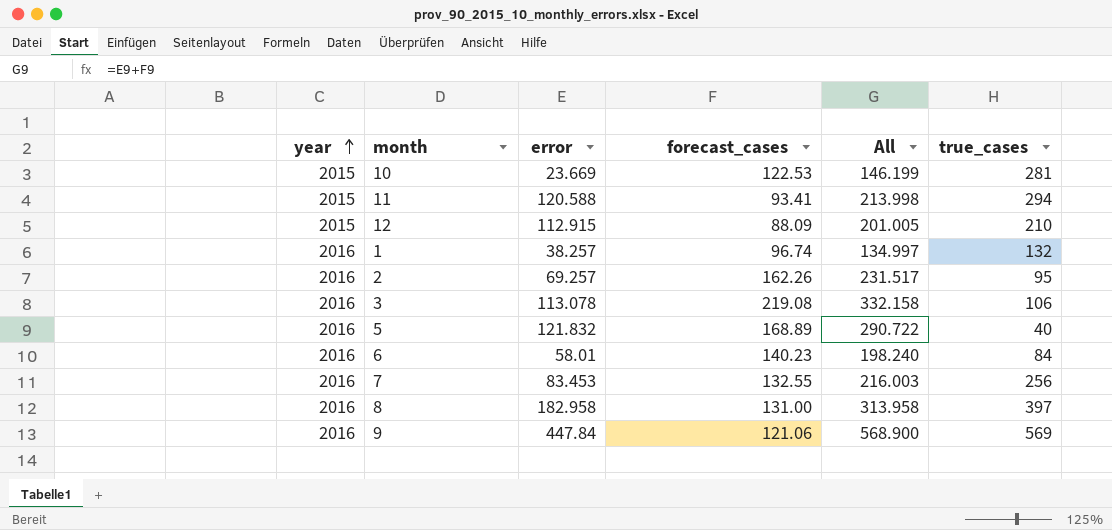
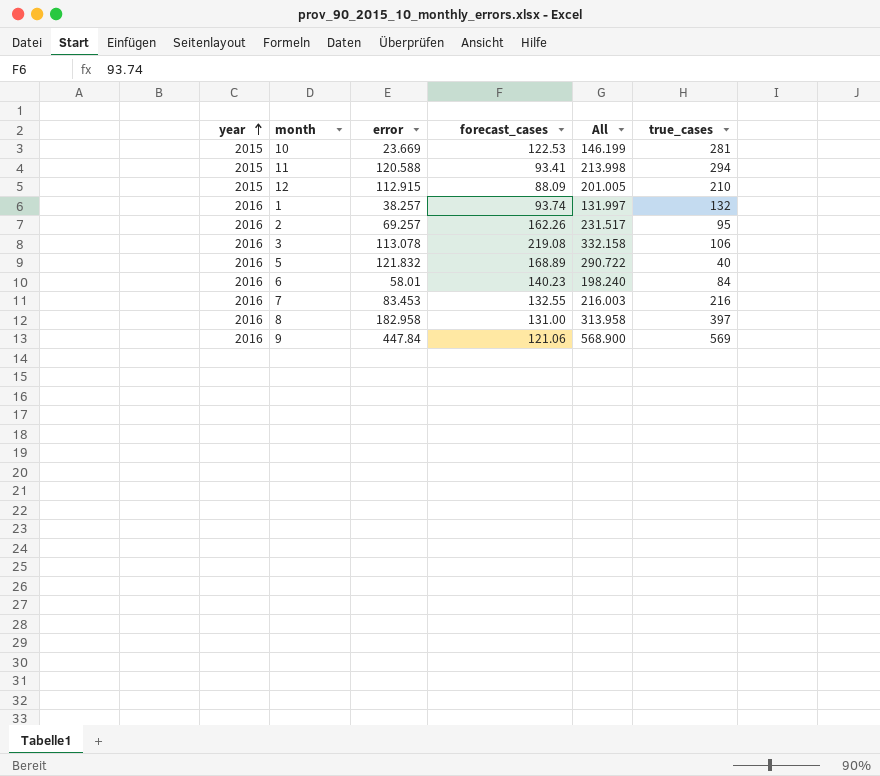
1 | forecast_cases: 96.74 -> 93.74
1 | All: 134.997 -> 131.997
7 | true_cases: 256 -> 216

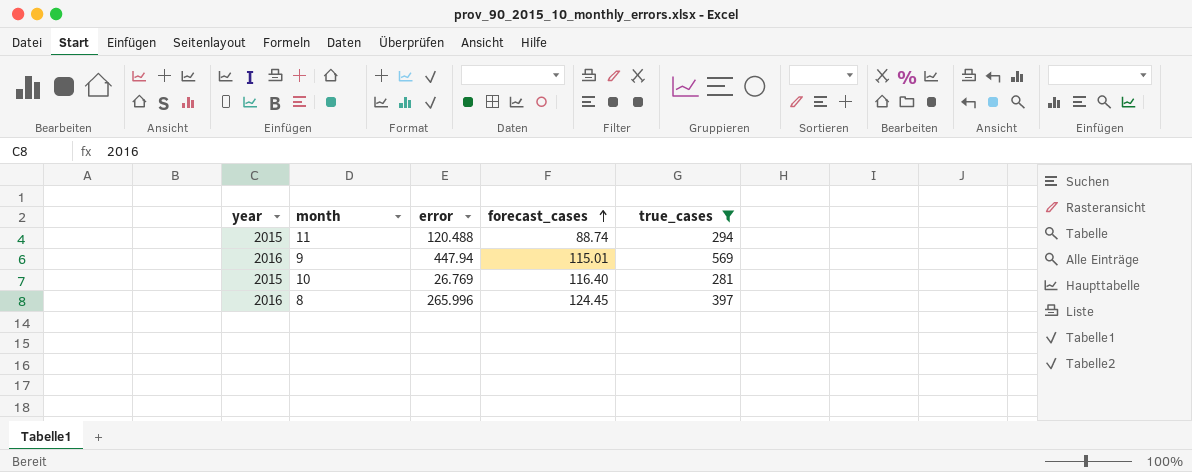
filter: none -> true_cases >= 281
row order: year ascending -> forecast_cases ascending
column All | formula: [error] + [forecast_cases] -> none
11 | error: 120.588 -> 120.488
11 | forecast_cases: 93.41 -> 88.74
9 | error: 447.84 -> 447.94
9 | forecast_cases: 121.06 -> 115.01
10 | error: 23.669 -> 26.769
10 | forecast_cases: 122.53 -> 116.40
8 | error: 182.958 -> 265.996
8 | forecast_cases: 131.00 -> 124.45

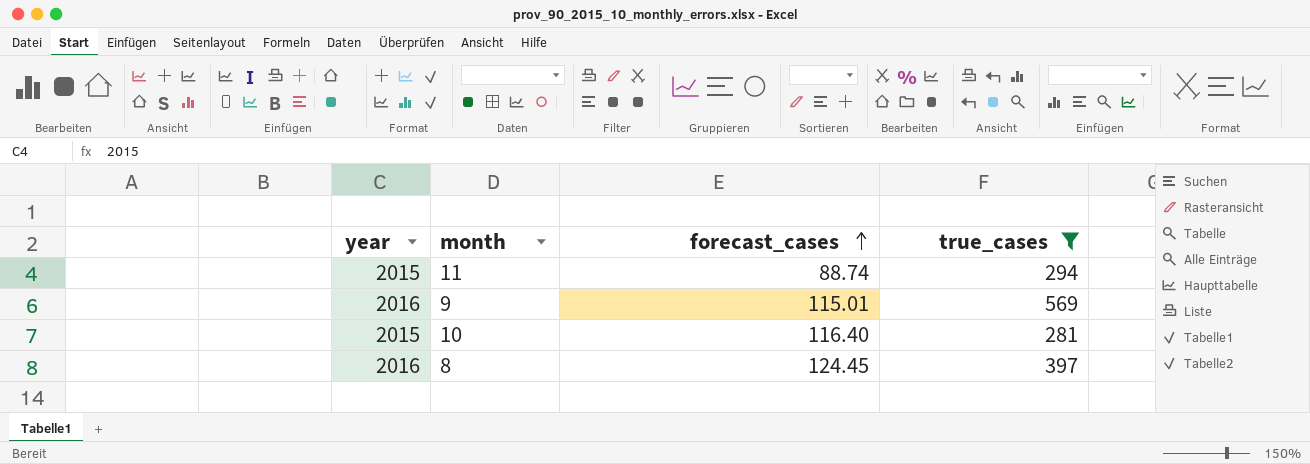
column error | position: 3 -> none

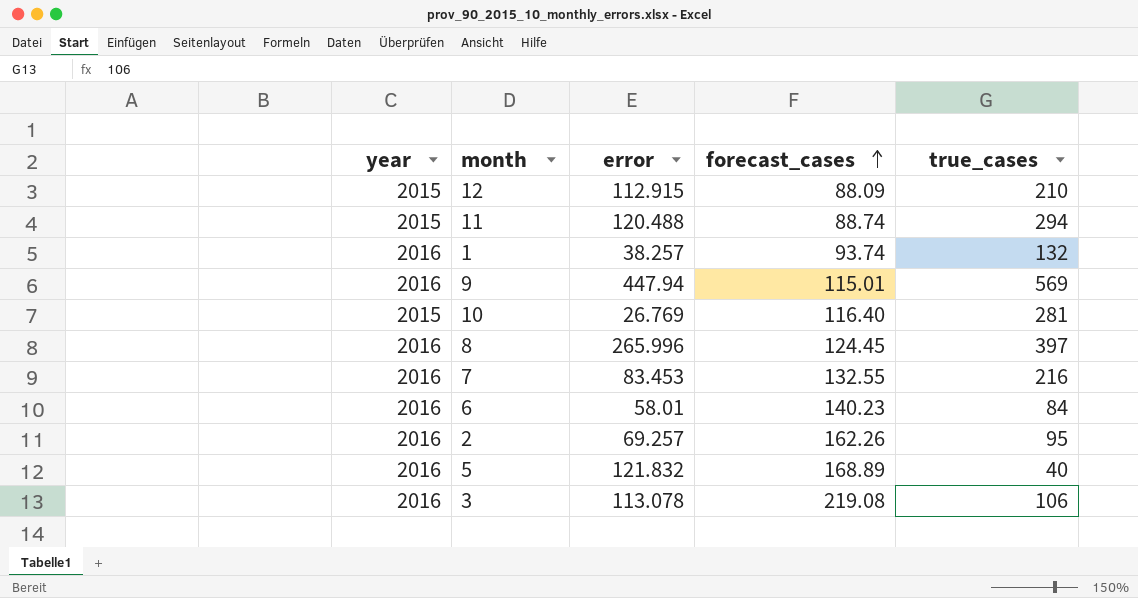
filter: true_cases >= 281 -> none
column error | position: none -> 3

